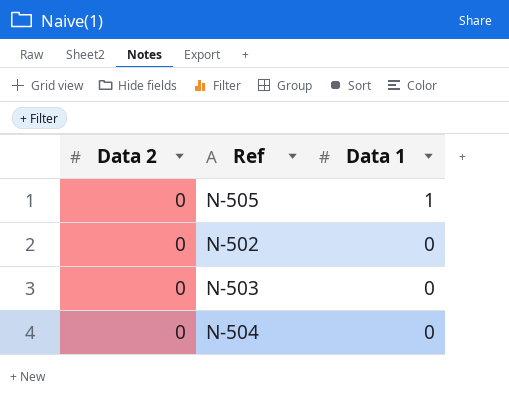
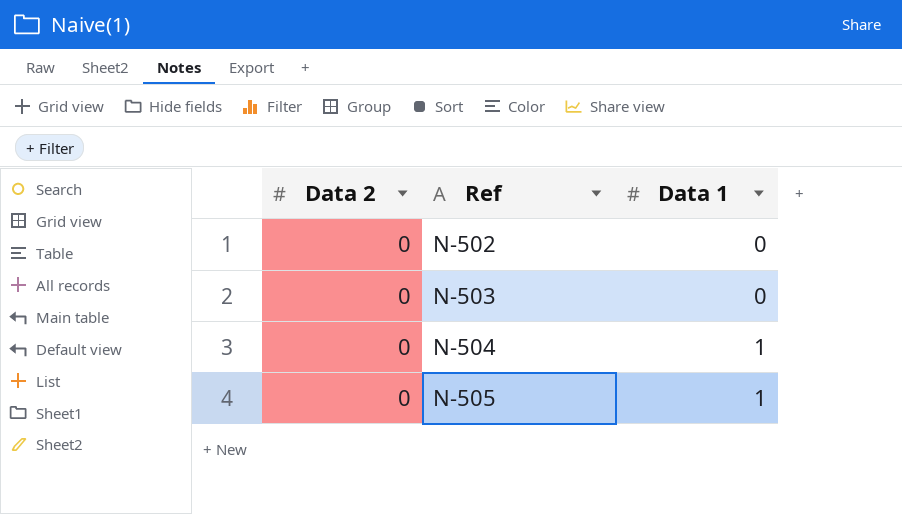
row order: Data 1 descending -> Ref ascending
N-504 | Data 1: 0 -> 1

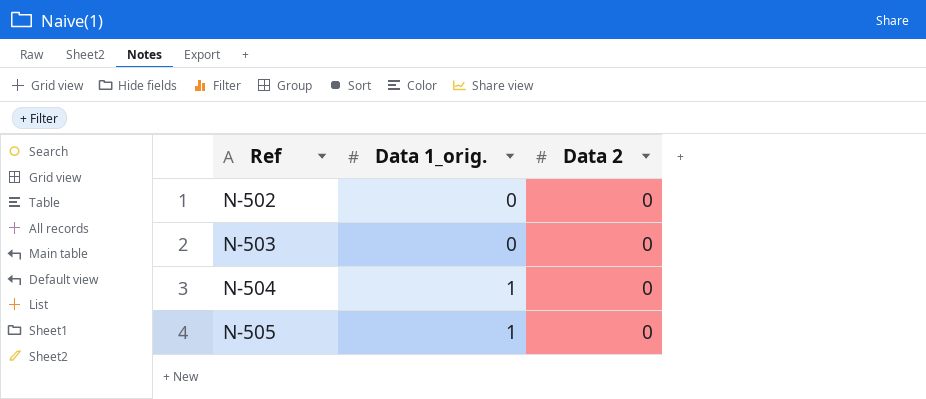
column name: Data 1 -> Data 1_orig.
column Data 2 | position: 1 -> 3

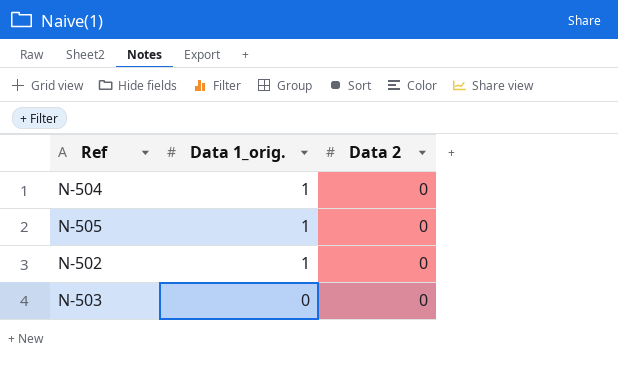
row order: Ref ascending -> Data 1_orig. descending
N-502 | Data 1_orig.: 0 -> 1

